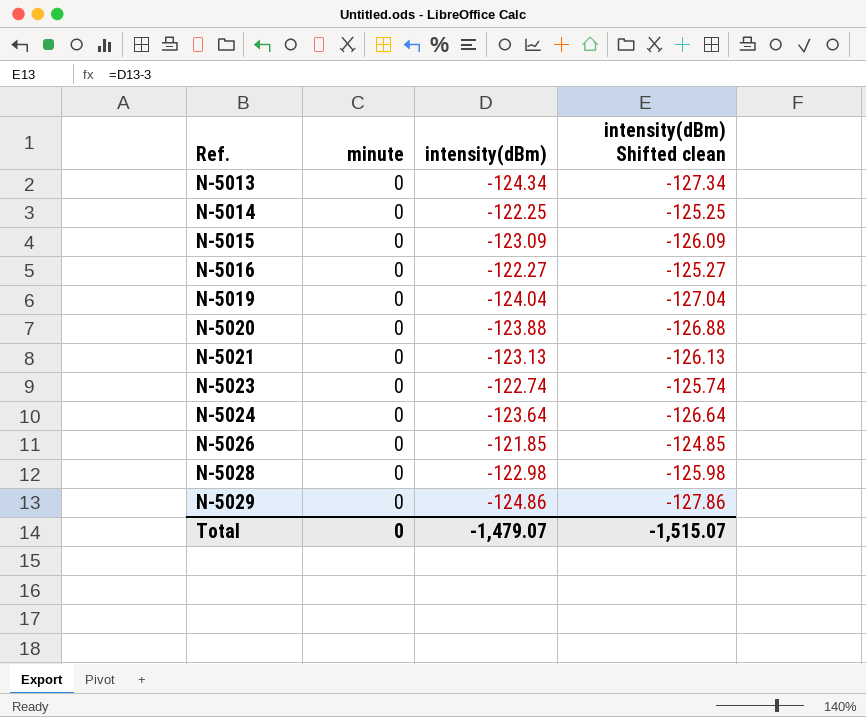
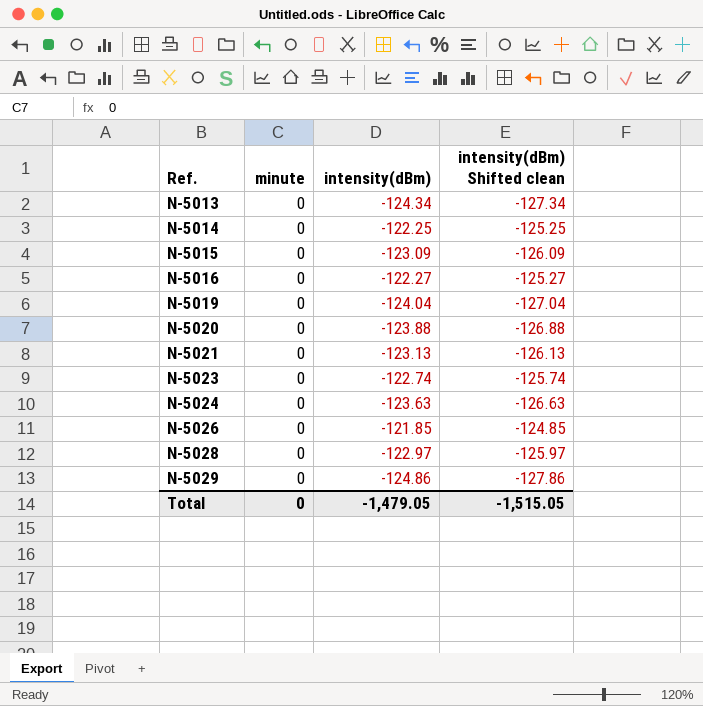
N-5024 | intensity(dBm): -123.64 -> -123.63
N-5024 | intensity(dBm) Shifted clean: -126.64 -> -126.63
N-5028 | intensity(dBm): -122.98 -> -122.97
N-5028 | intensity(dBm) Shifted clean: -125.98 -> -125.97
Total | intensity(dBm): -1,479.07 -> -1,479.05
Total | intensity(dBm) Shifted clean: -1,515.07 -> -1,515.05

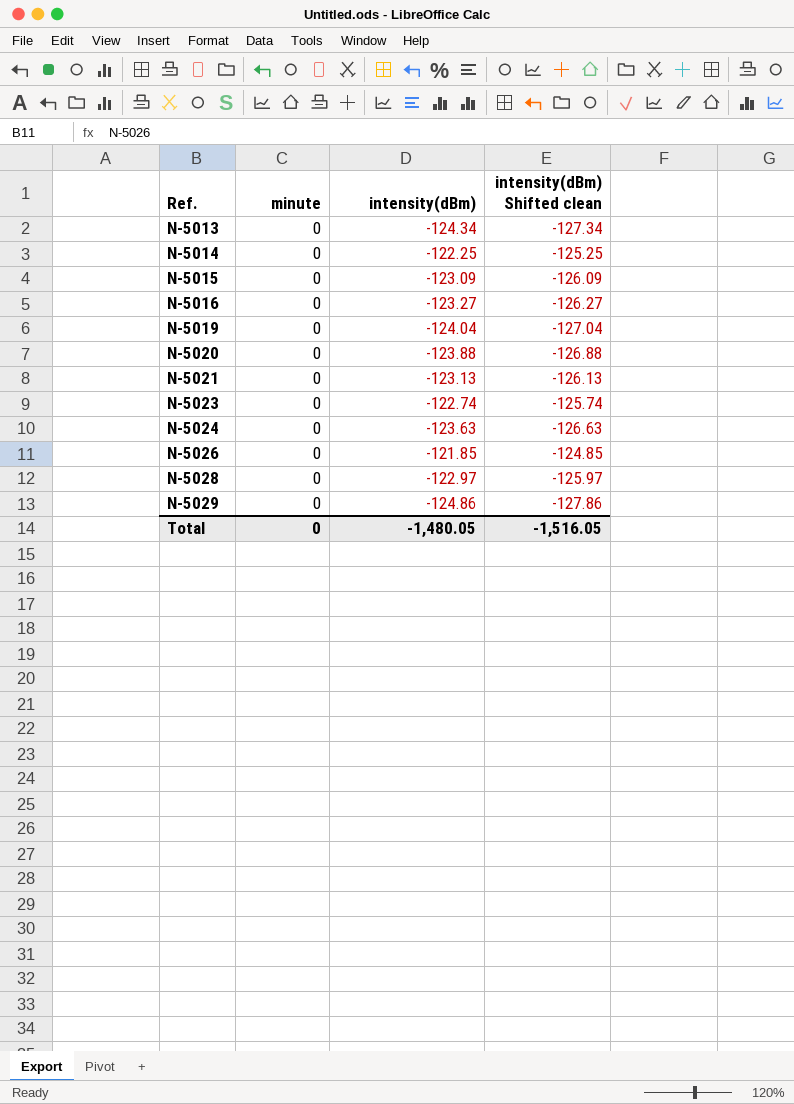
N-5016 | intensity(dBm): -122.27 -> -123.27
N-5016 | intensity(dBm) Shifted clean: -125.27 -> -126.27
Total | intensity(dBm): -1,479.05 -> -1,480.05
Total | intensity(dBm) Shifted clean: -1,515.05 -> -1,516.05

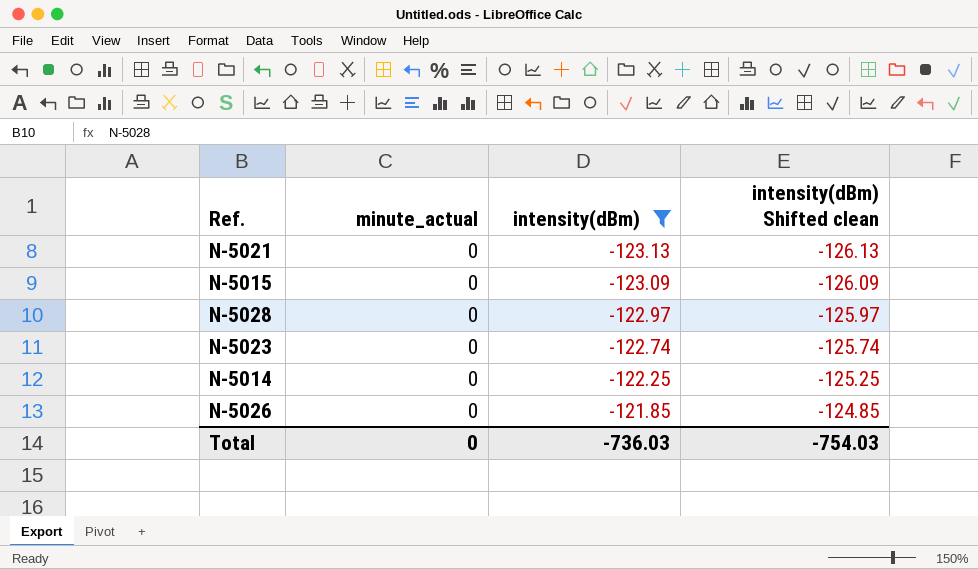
filter: none -> intensity(dBm) >= -123.13
row order: Ref. ascending -> intensity(dBm) ascending
column name: minute -> minute_actual
Total | intensity(dBm): -1,480.05 -> -736.03
Total | intensity(dBm) Shifted clean: -1,516.05 -> -754.03

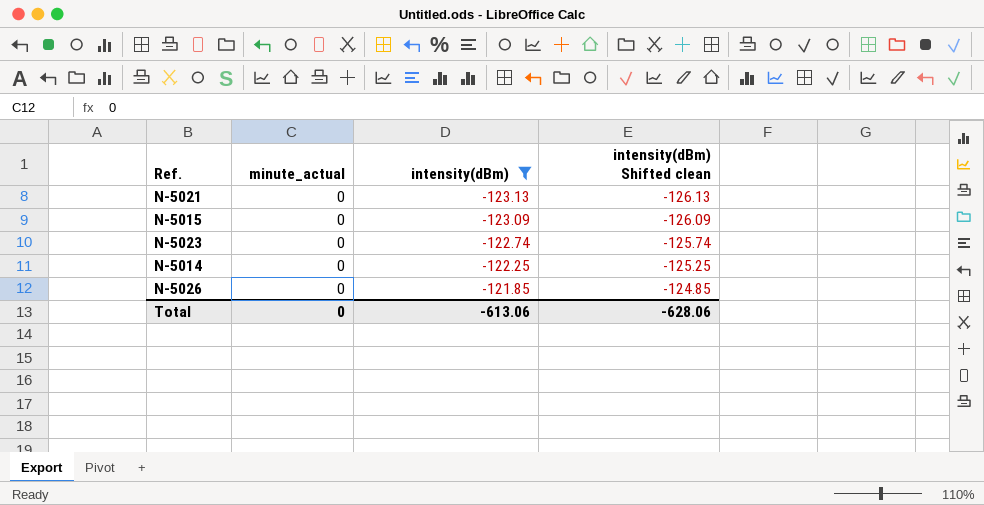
row N-5028: 0 | -122.97 | -125.97 -> none
Total | intensity(dBm): -736.03 -> -613.06
Total | intensity(dBm) Shifted clean: -754.03 -> -628.06

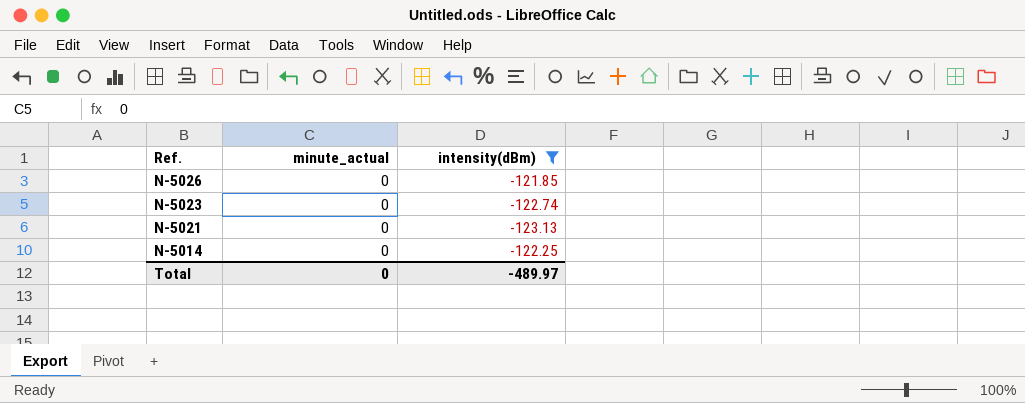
row order: intensity(dBm) ascending -> Ref. descending
column intensity(dBm) Shifted clean | formula: [intensity(dBm)] - 3 -> none
row N-5015: 0 | -123.09 | -126.09 -> none
Total | intensity(dBm): -613.06 -> -489.97

